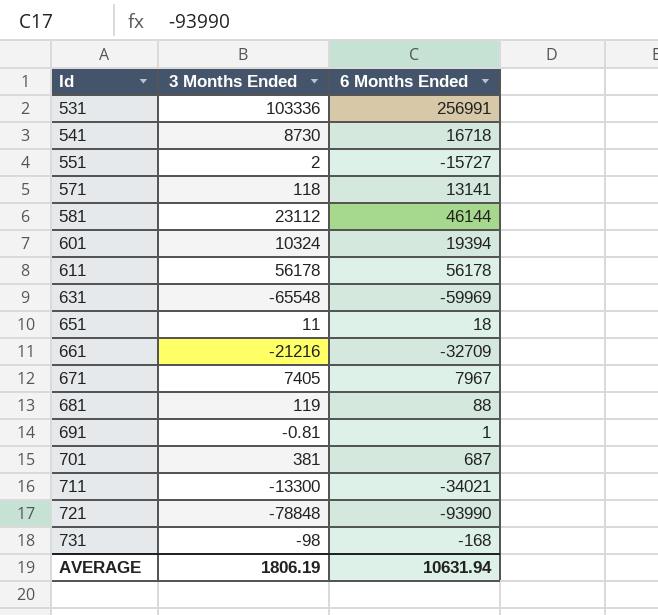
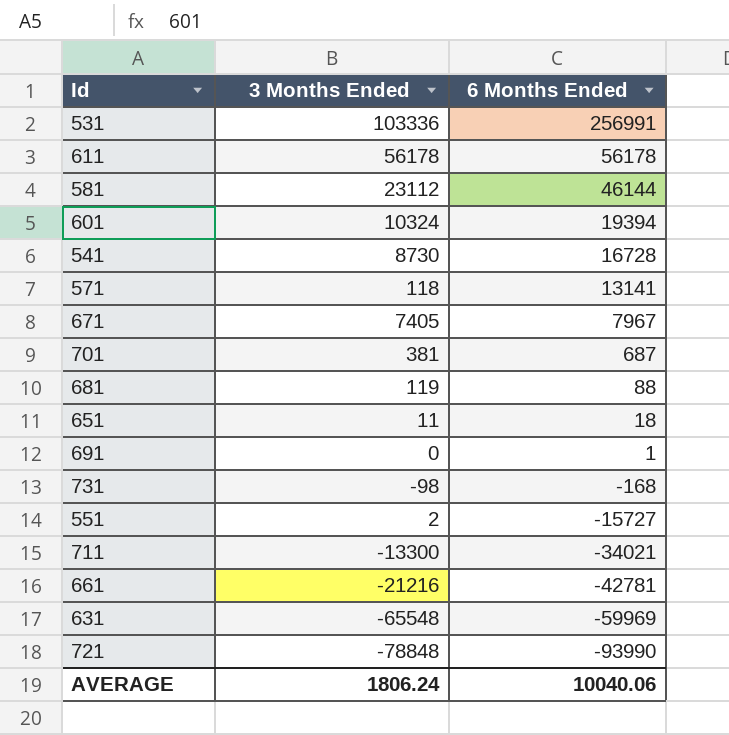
row order: Id ascending -> 6 Months Ended descending
541 | 6 Months Ended: 16718 -> 16728
691 | 3 Months Ended: -0.81 -> 0
661 | 6 Months Ended: -32709 -> -42781
AVERAGE | 3 Months Ended: 1806.19 -> 1806.24
AVERAGE | 6 Months Ended: 10631.94 -> 10040.06

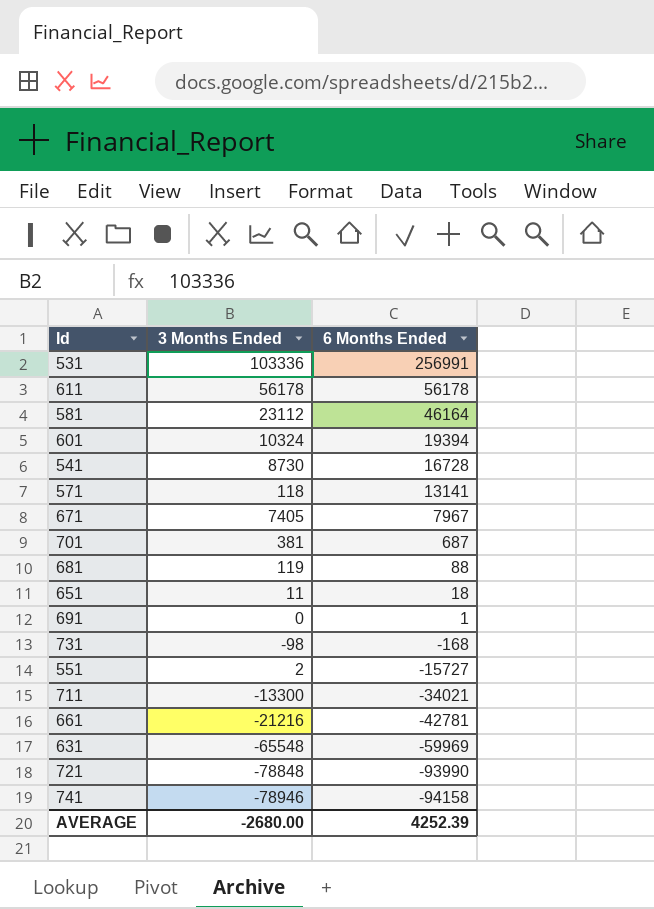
581 | 6 Months Ended: 46144 -> 46164
row 741: none -> -78946 | -94158
AVERAGE | 3 Months Ended: 1806.24 -> -2680.00
AVERAGE | 6 Months Ended: 10040.06 -> 4252.39

